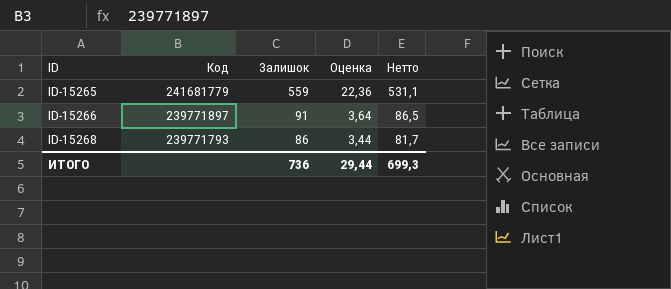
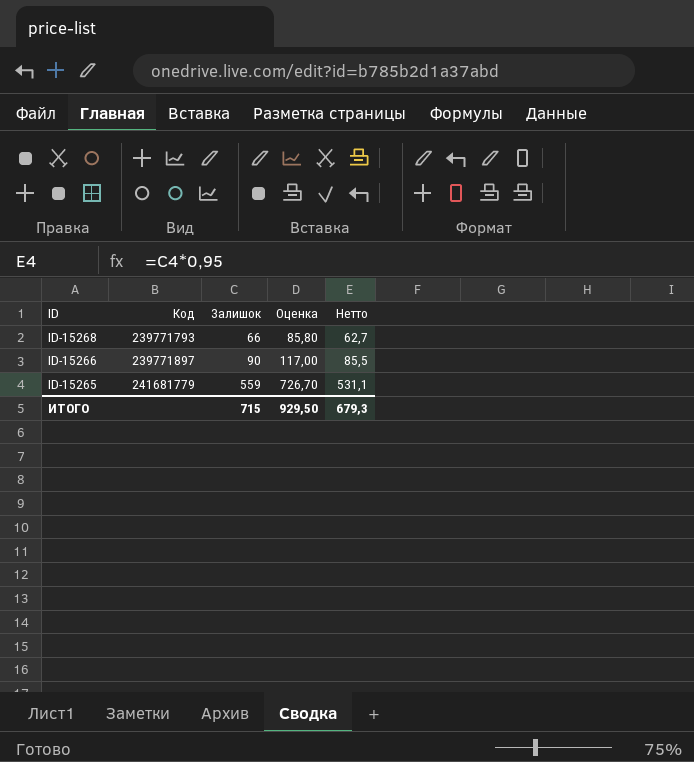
row order: ID ascending -> ID descending
column Оценка | formula: [Залишок] * 0,04 -> [Залишок] * 1,3
ID-15268 | Залишок: 86 -> 66
ID-15268 | Нетто: 81,7 -> 62,7
ID-15266 | Залишок: 91 -> 90
ID-15266 | Нетто: 86,5 -> 85,5
ИТОГО | Залишок: 736 -> 715
ИТОГО | Оценка: 29,44 -> 929,50
ИТОГО | Нетто: 699,3 -> 679,3

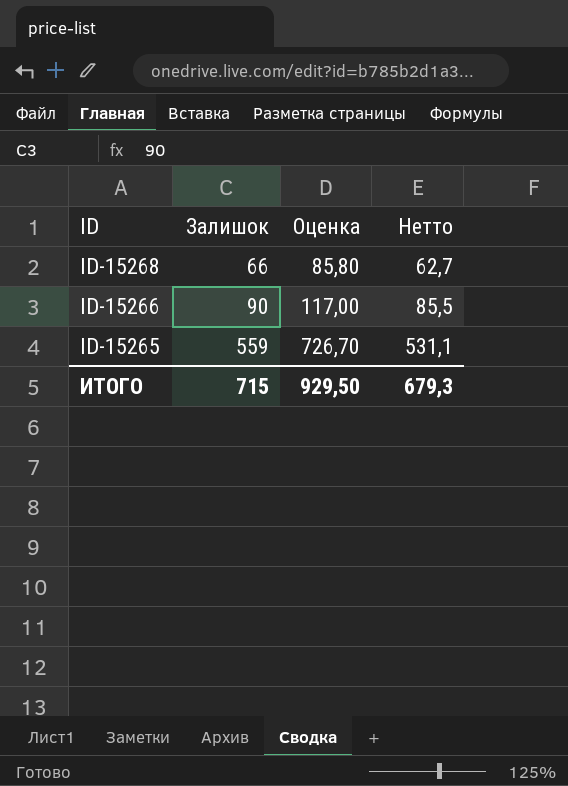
column Код | position: 2 -> none

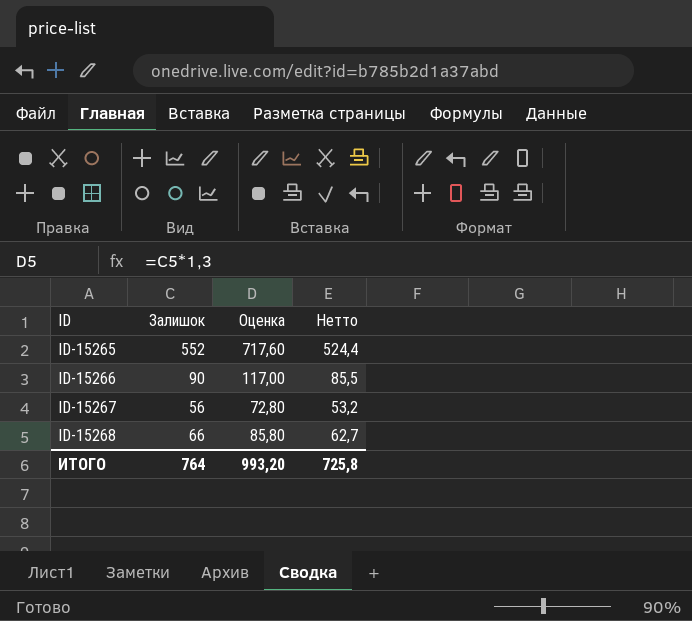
row order: ID descending -> ID ascending
ID-15265 | Залишок: 559 -> 552
ID-15265 | Оценка: 726,70 -> 717,60
ID-15265 | Нетто: 531,1 -> 524,4
row ID-15267: none -> 56 | 72,80 | 53,2
ИТОГО | Залишок: 715 -> 764
ИТОГО | Оценка: 929,50 -> 993,20
ИТОГО | Нетто: 679,3 -> 725,8

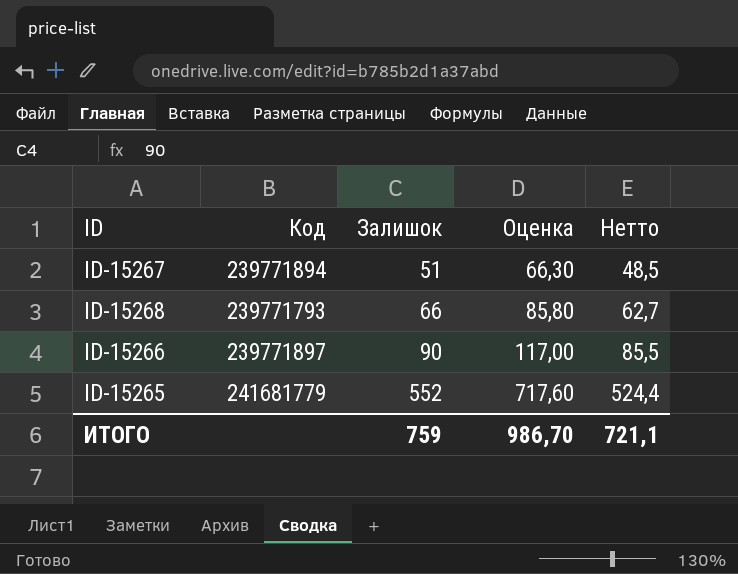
row order: ID ascending -> Залишок ascending
column Код | position: none -> 2
ID-15267 | Залишок: 56 -> 51
ID-15267 | Оценка: 72,80 -> 66,30
ID-15267 | Нетто: 53,2 -> 48,5
ИТОГО | Залишок: 764 -> 759
ИТОГО | Оценка: 993,20 -> 986,70
ИТОГО | Нетто: 725,8 -> 721,1

